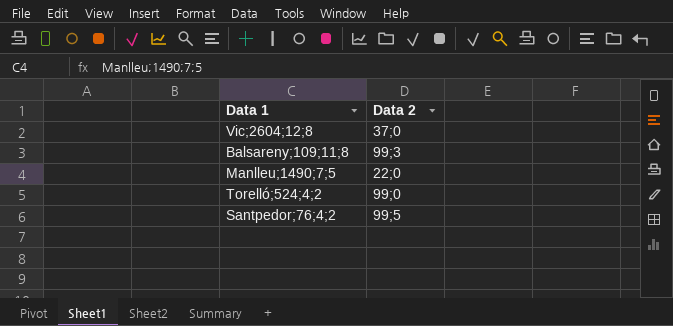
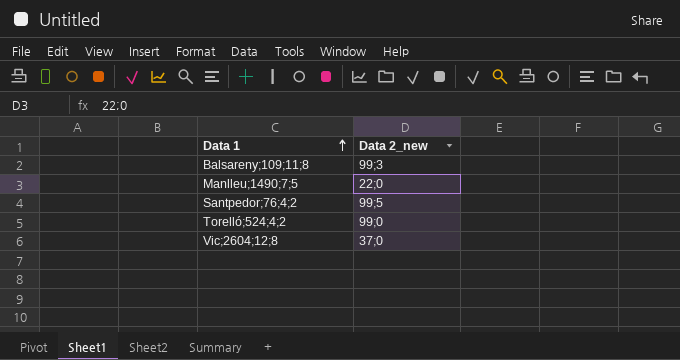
row order: none -> Data 1 ascending
column name: Data 2 -> Data 2_new

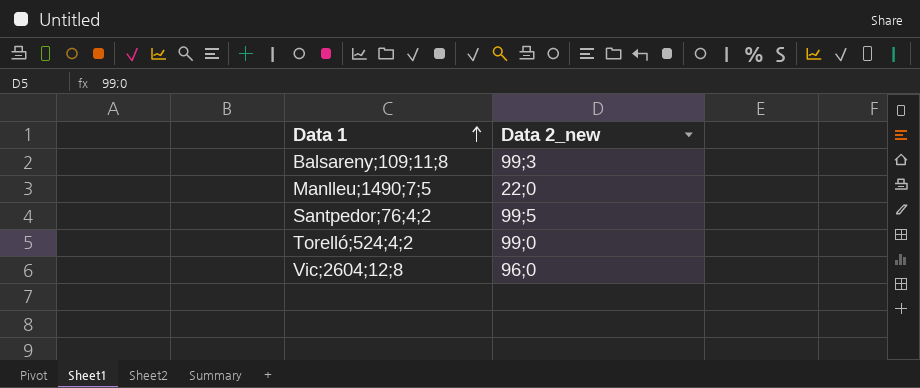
Vic;2604;12;8 | Data 2_new: 37;0 -> 96;0

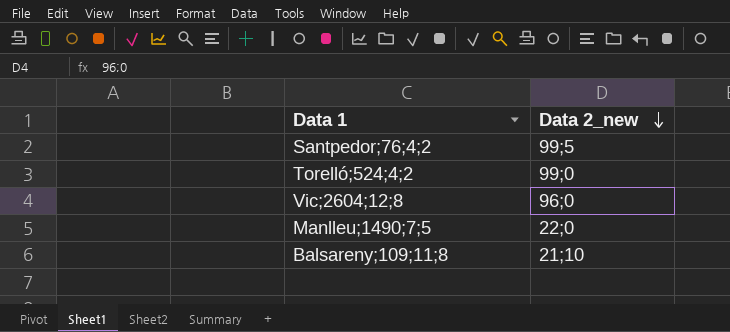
row order: Data 1 ascending -> Data 2_new descending
Balsareny;109;11;8 | Data 2_new: 99;3 -> 21;10

